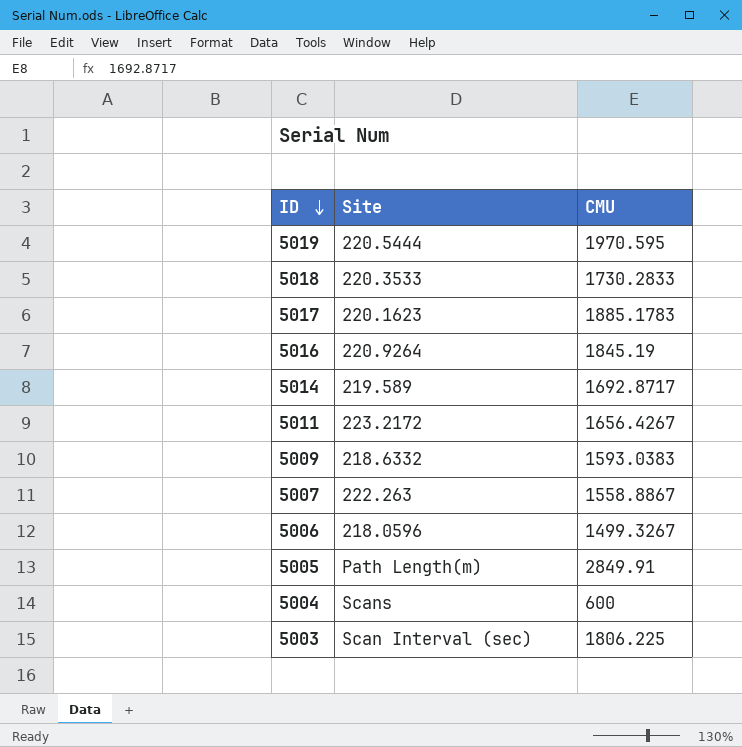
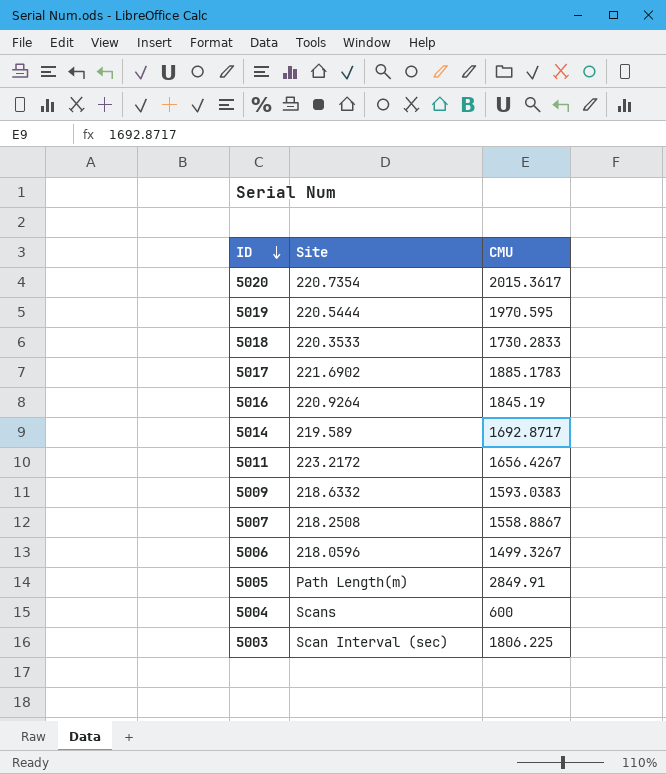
row 5020: none -> 220.7354 | 2015.3617
5017 | Site: 220.1623 -> 221.6902
5007 | Site: 222.263 -> 218.2508

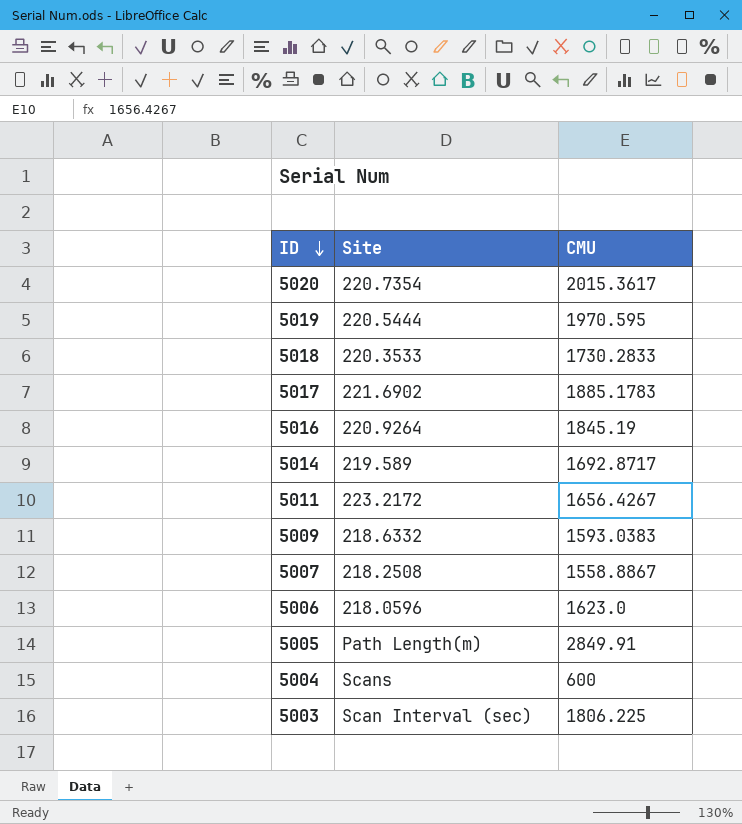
5006 | CMU: 1499.3267 -> 1623.0

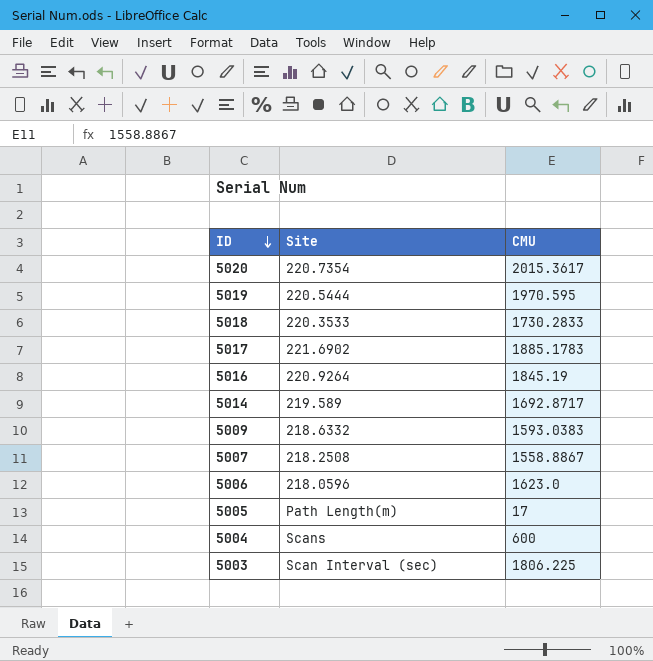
row 5011: 223.2172 | 1656.4267 -> none
5005 | CMU: 2849.91 -> 17

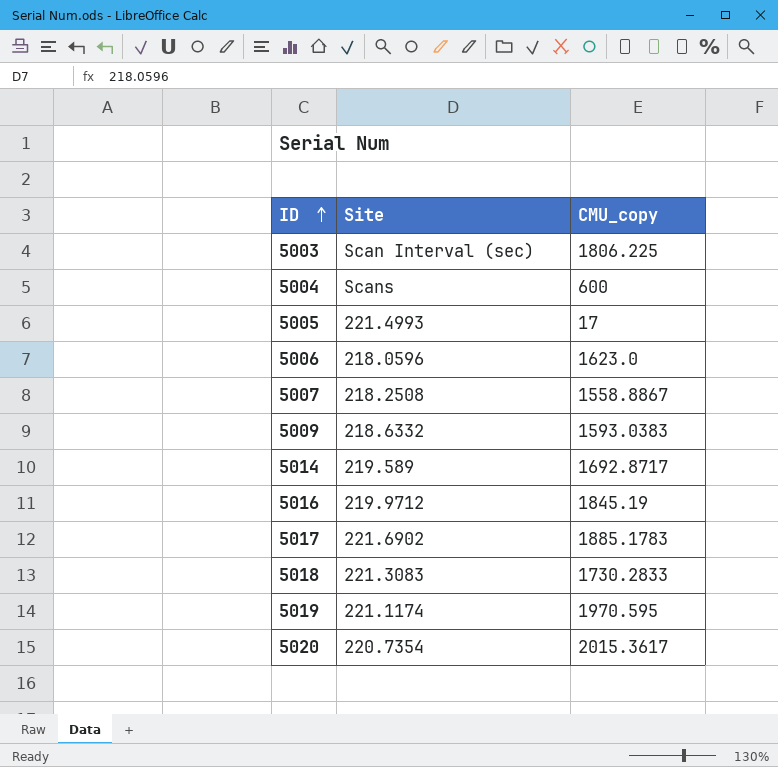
row order: ID descending -> ID ascending
column name: CMU -> CMU_copy
5005 | Site: Path Length(m) -> 221.4993
5016 | Site: 220.9264 -> 219.9712
5018 | Site: 220.3533 -> 221.3083
5019 | Site: 220.5444 -> 221.1174

